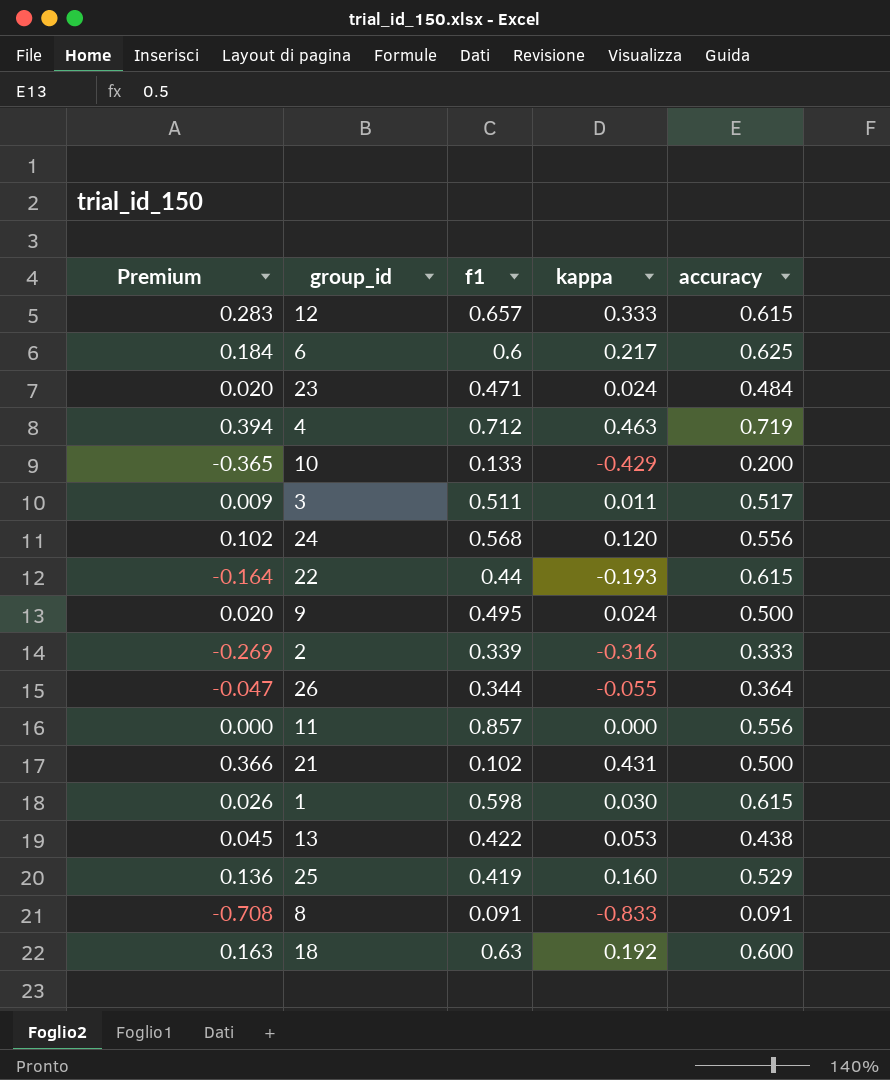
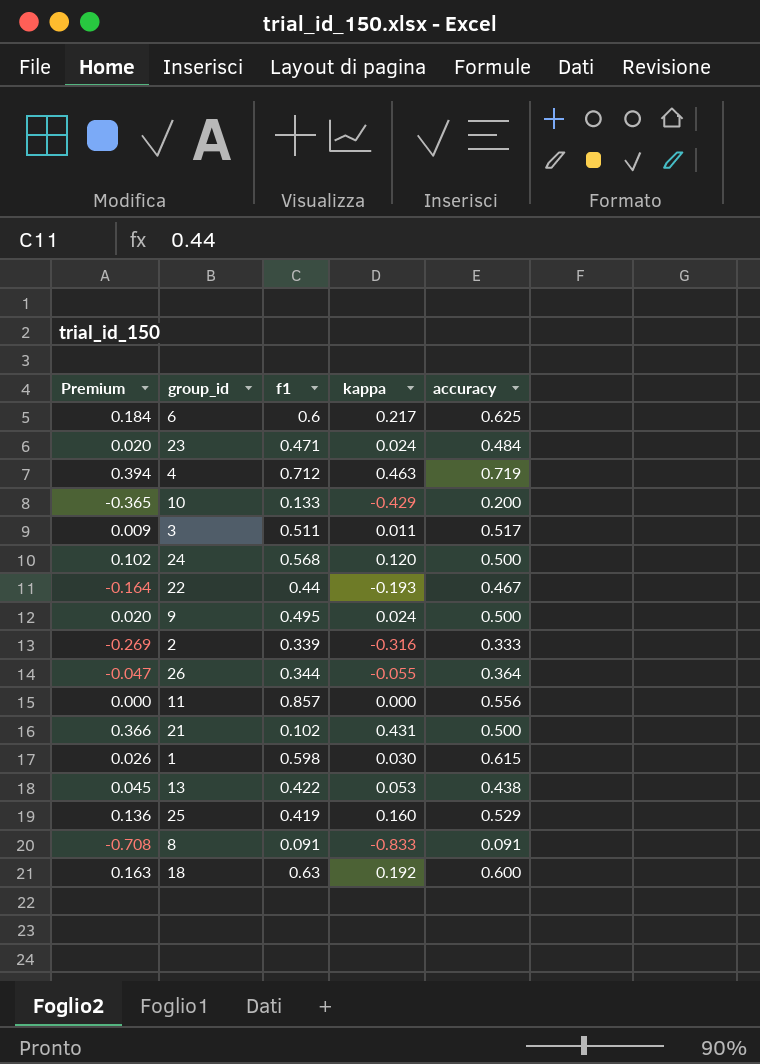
row 12: 0.283 | 0.657 | 0.333 | 0.615 -> none
24 | accuracy: 0.556 -> 0.500
22 | accuracy: 0.615 -> 0.467

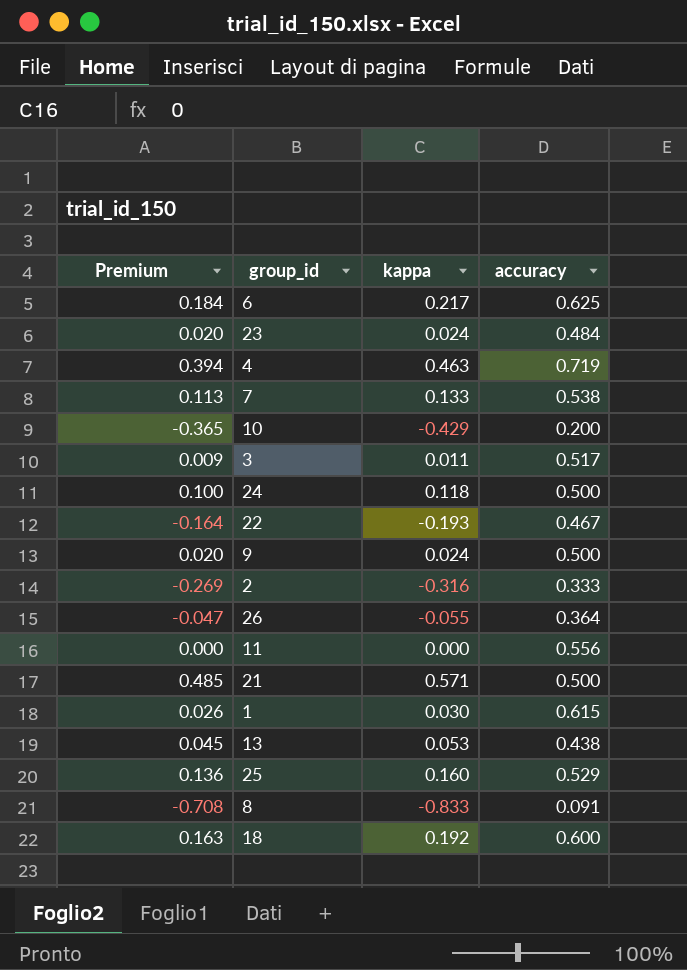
column f1 | position: 3 -> none
row 7: none -> 0.113 | 0.133 | 0.538
24 | Premium: 0.102 -> 0.100
24 | kappa: 0.120 -> 0.118
21 | Premium: 0.366 -> 0.485
21 | kappa: 0.431 -> 0.571

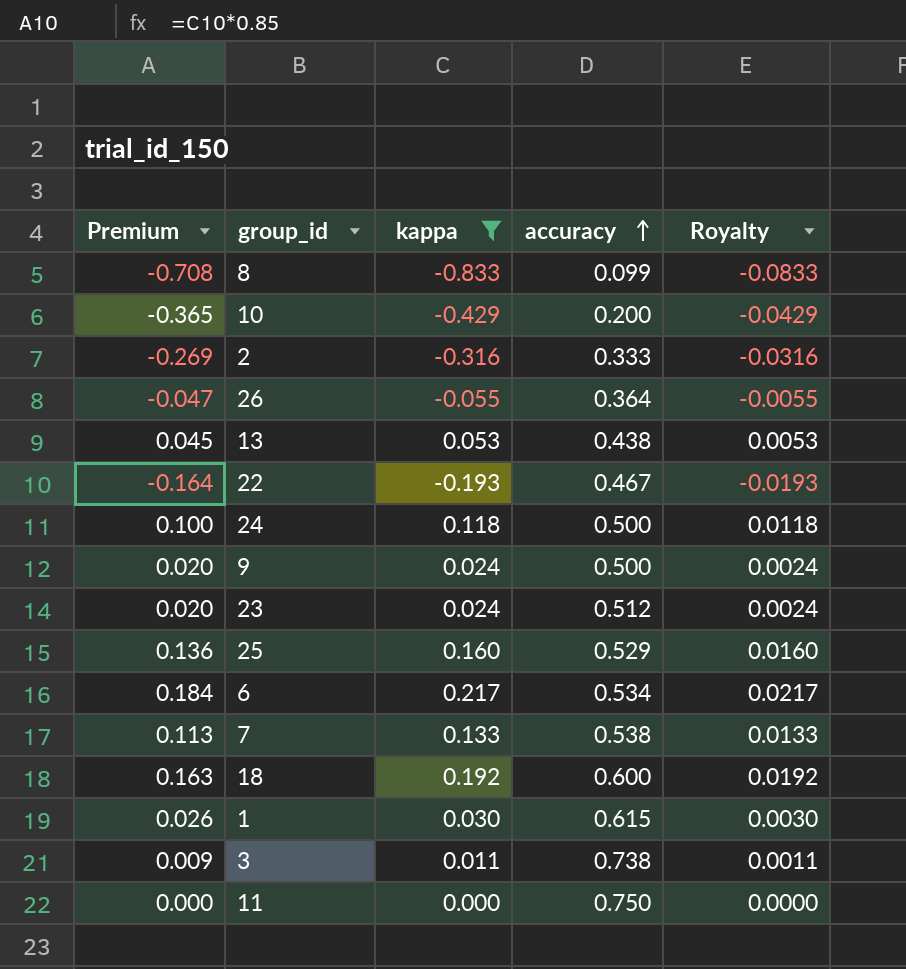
filter: none -> kappa <= 0.217
row order: none -> accuracy ascending
column Royalty | formula: none -> [kappa] * 0.1
8 | accuracy: 0.091 -> 0.099
23 | accuracy: 0.484 -> 0.512
6 | accuracy: 0.625 -> 0.534
3 | accuracy: 0.517 -> 0.738
11 | accuracy: 0.556 -> 0.750

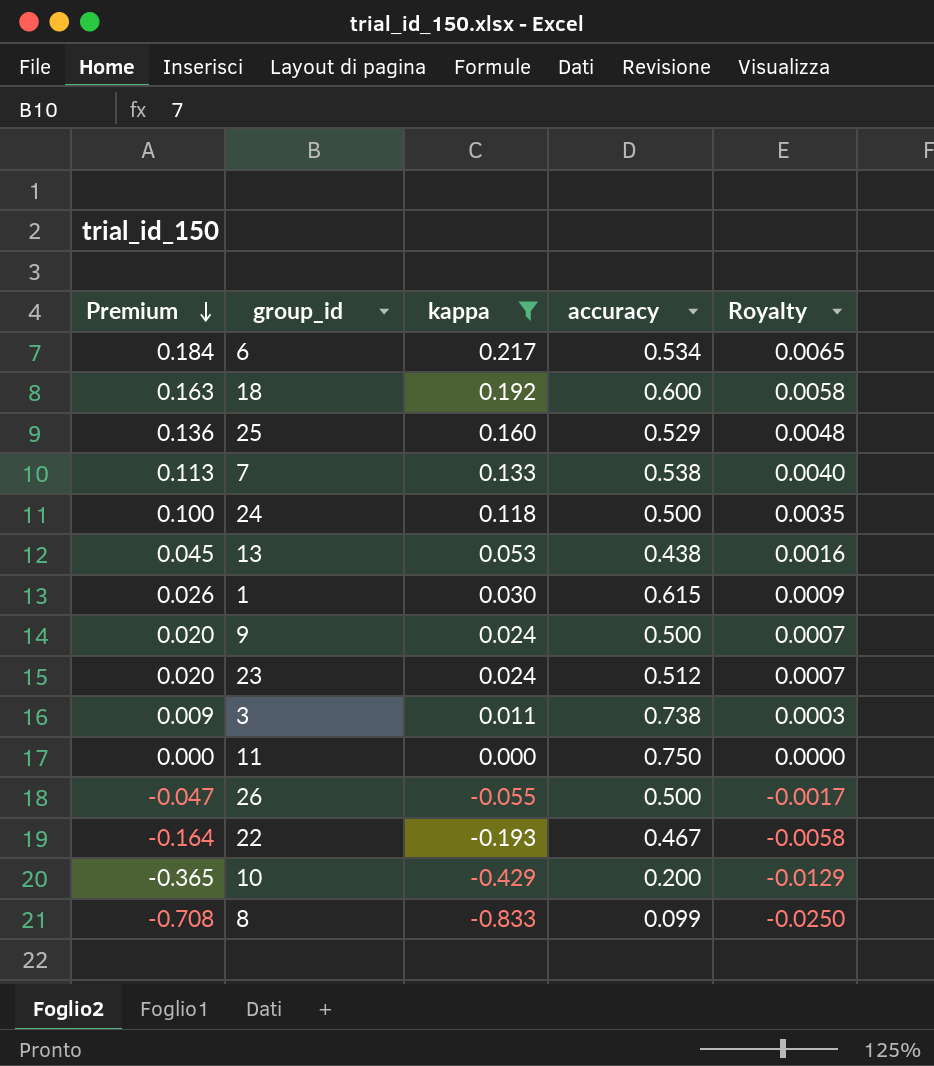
row order: accuracy ascending -> Premium descending
column Royalty | formula: [kappa] * 0.1 -> [kappa] * 0.03
row 2: -0.269 | -0.316 | 0.333 | -0.0316 -> none
26 | accuracy: 0.364 -> 0.500

